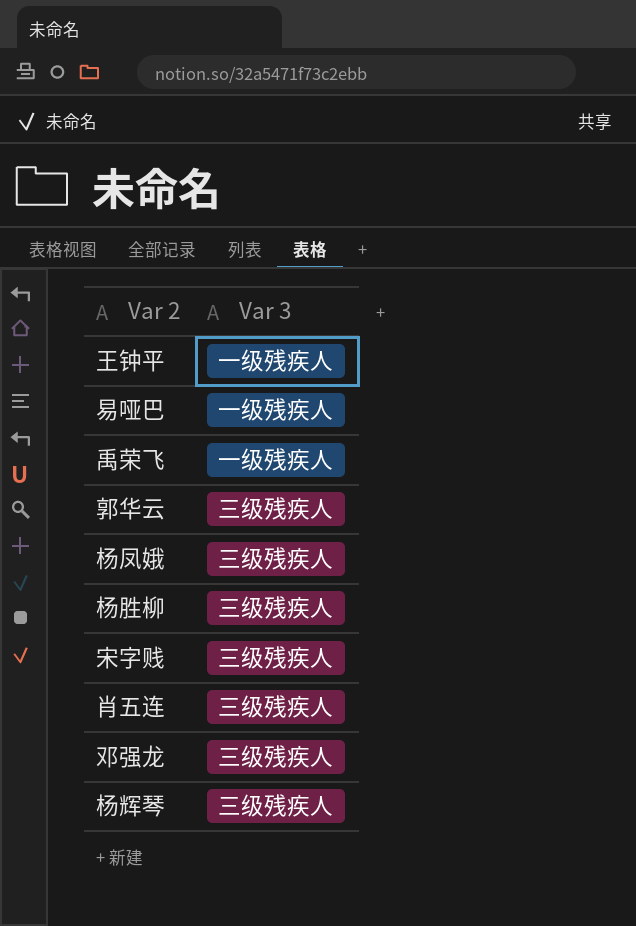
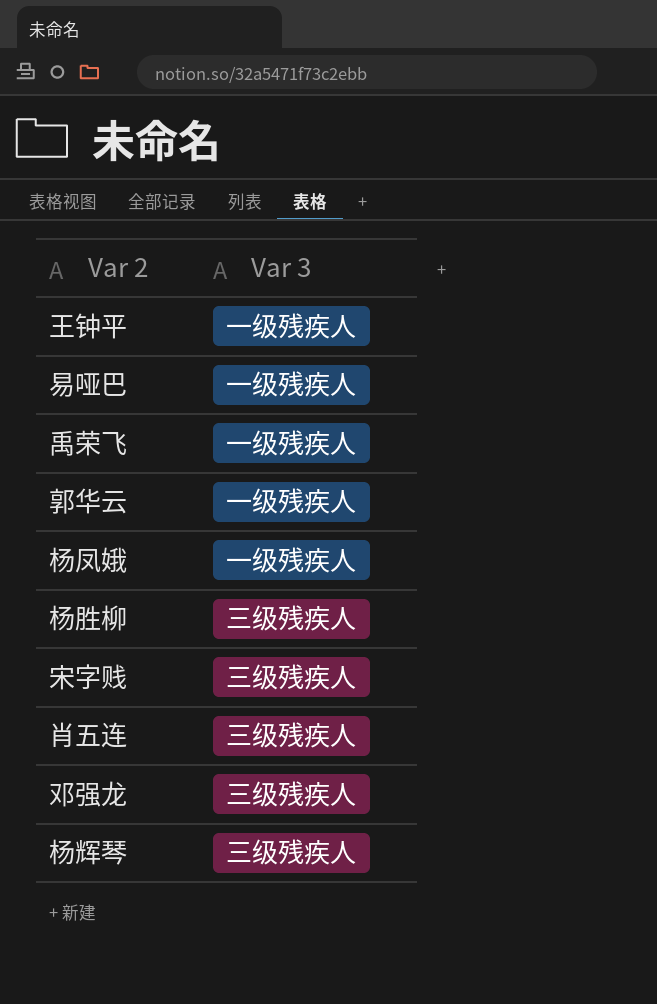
郭华云 | Var 3: 三级残疾人 -> 一级残疾人
杨凤娥 | Var 3: 三级残疾人 -> 一级残疾人

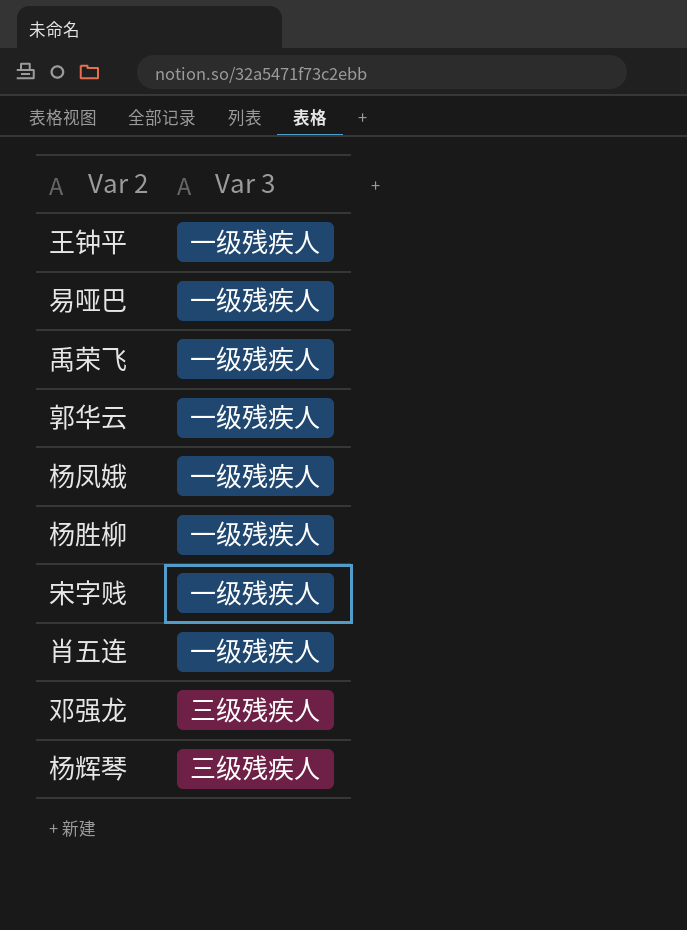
杨胜柳 | Var 3: 三级残疾人 -> 一级残疾人
宋字贱 | Var 3: 三级残疾人 -> 一级残疾人
肖五连 | Var 3: 三级残疾人 -> 一级残疾人

